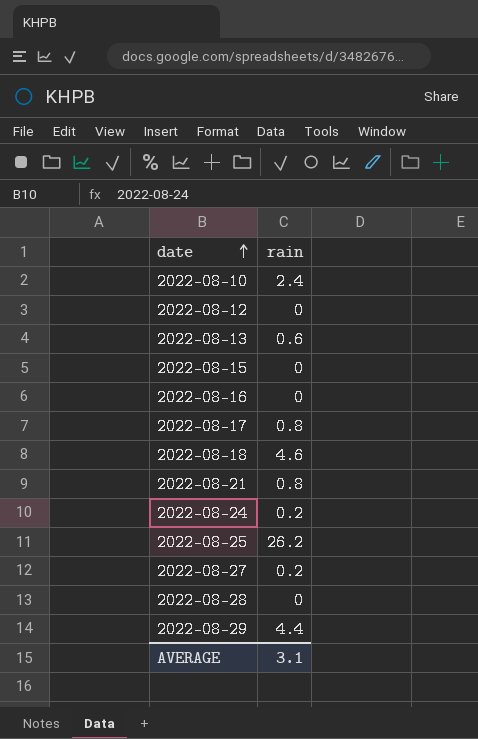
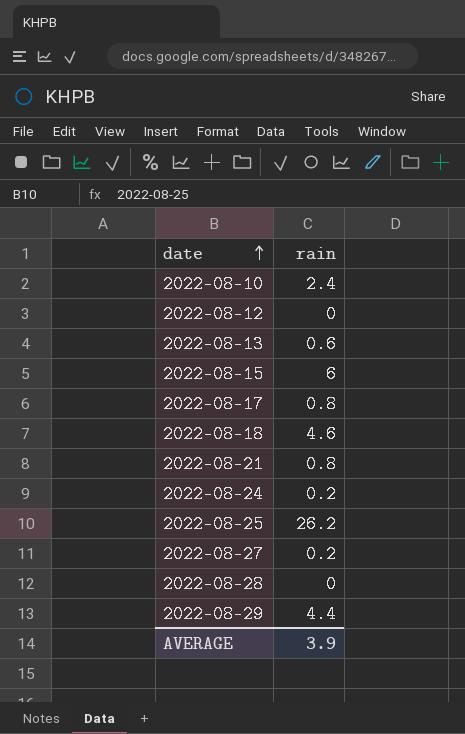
row 2022-08-16: 0 -> none
2022-08-15 | rain: 0 -> 6
AVERAGE | rain: 3.1 -> 3.9

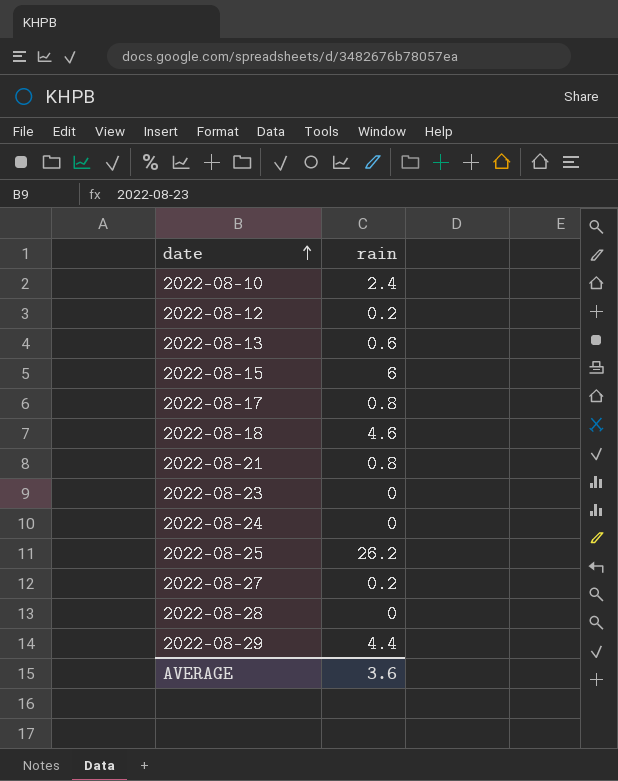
2022-08-12 | rain: 0 -> 0.2
row 2022-08-23: none -> 0
2022-08-24 | rain: 0.2 -> 0
AVERAGE | rain: 3.9 -> 3.6

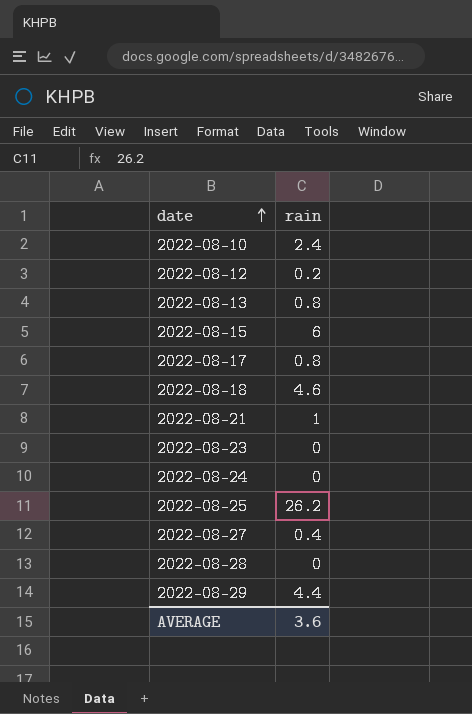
2022-08-13 | rain: 0.6 -> 0.8
2022-08-21 | rain: 0.8 -> 1
2022-08-27 | rain: 0.2 -> 0.4

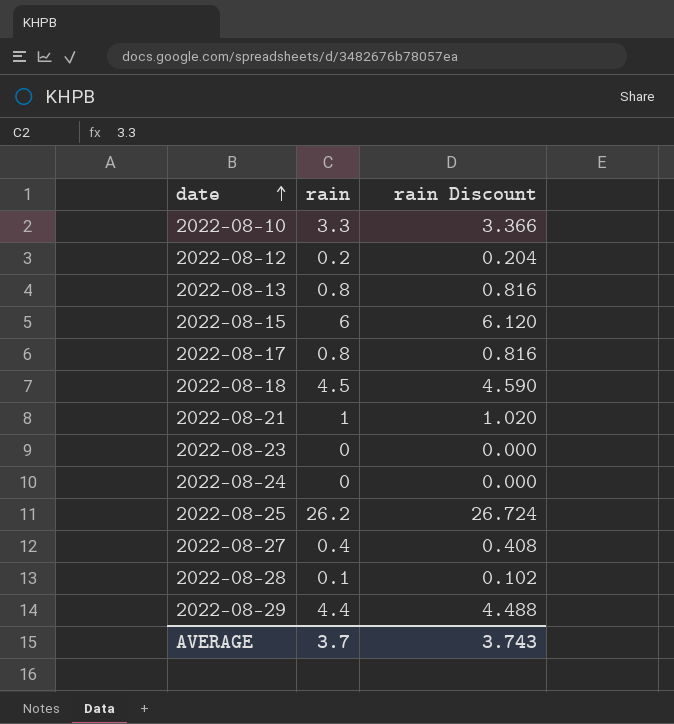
column rain Discount | formula: none -> [rain] * 1.02
2022-08-10 | rain: 2.4 -> 3.3
2022-08-18 | rain: 4.6 -> 4.5
2022-08-28 | rain: 0 -> 0.1
AVERAGE | rain: 3.6 -> 3.7

